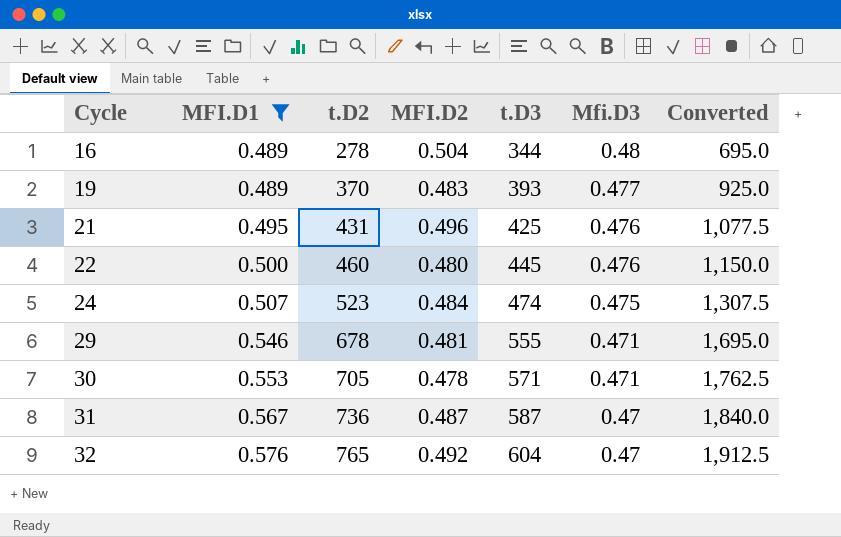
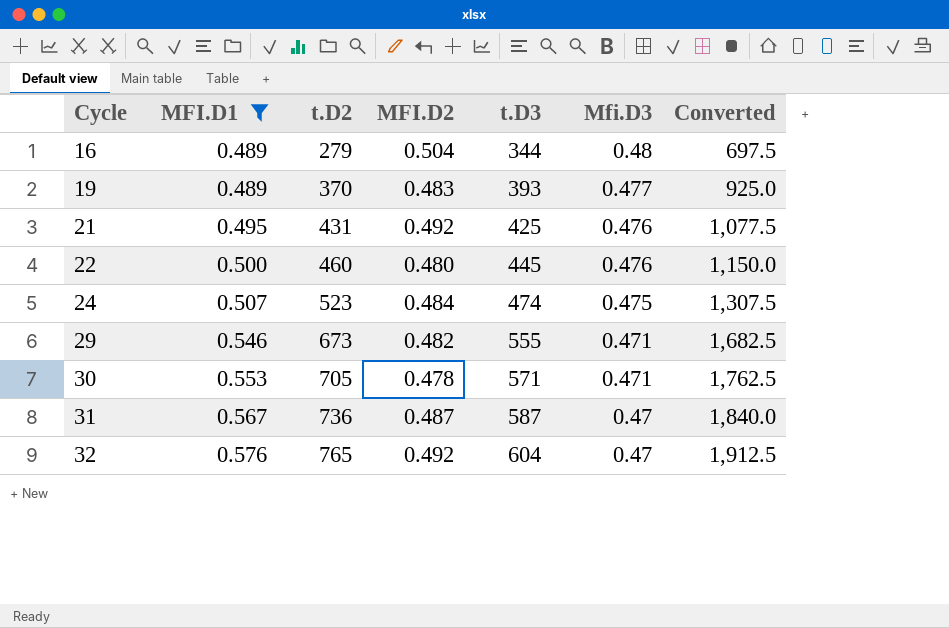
16 | t.D2: 278 -> 279
16 | Converted: 695.0 -> 697.5
21 | MFI.D2: 0.496 -> 0.492
29 | t.D2: 678 -> 673
29 | MFI.D2: 0.481 -> 0.482
29 | Converted: 1,695.0 -> 1,682.5

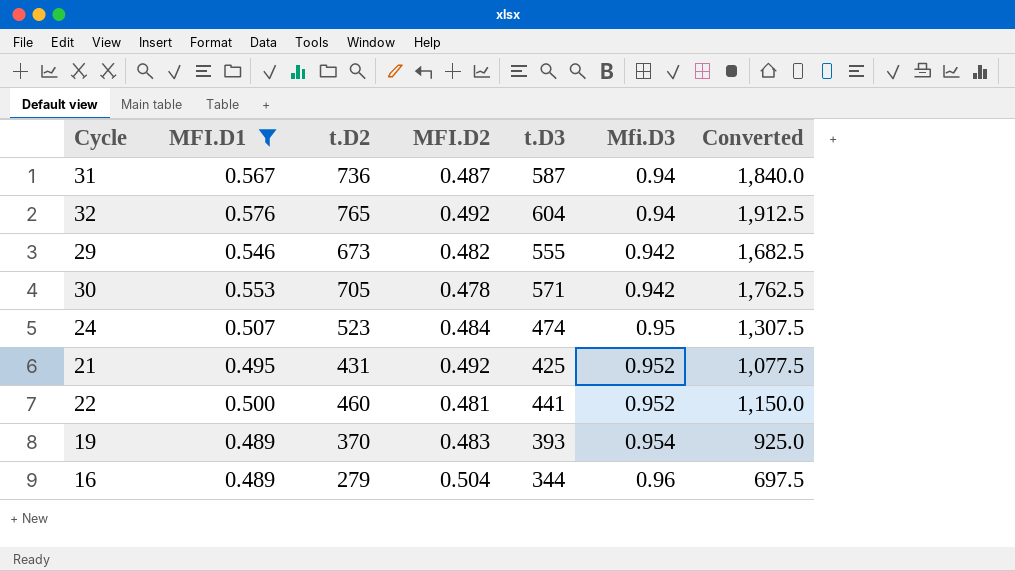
row order: Cycle ascending -> Mfi.D3 ascending
31 | Mfi.D3: 0.47 -> 0.94
32 | Mfi.D3: 0.47 -> 0.94
29 | Mfi.D3: 0.471 -> 0.942
30 | Mfi.D3: 0.471 -> 0.942
24 | Mfi.D3: 0.475 -> 0.95
21 | Mfi.D3: 0.476 -> 0.952
22 | MFI.D2: 0.480 -> 0.481
22 | t.D3: 445 -> 441
22 | Mfi.D3: 0.476 -> 0.952
19 | Mfi.D3: 0.477 -> 0.954
16 | Mfi.D3: 0.48 -> 0.96

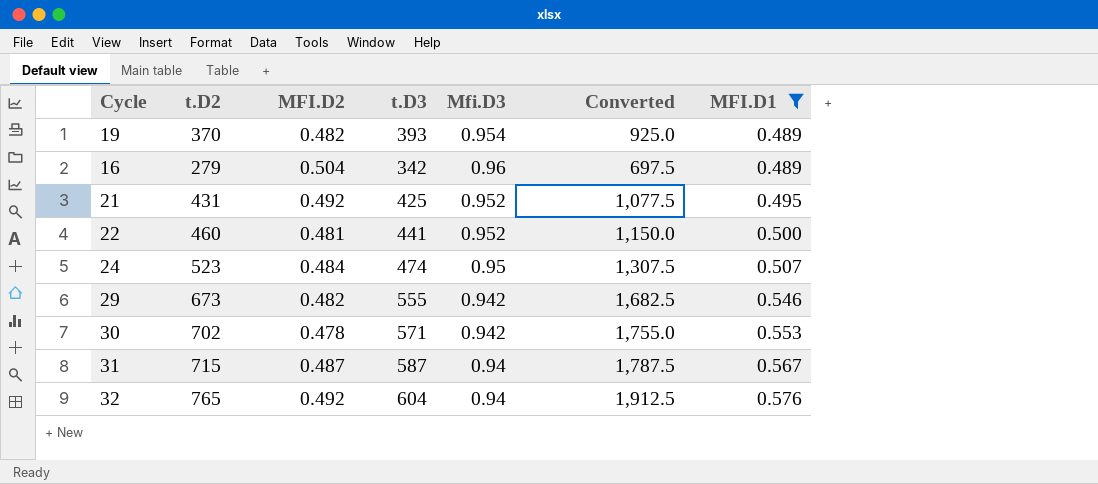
row order: Mfi.D3 ascending -> MFI.D1 ascending
column MFI.D1 | position: 2 -> 7
19 | MFI.D2: 0.483 -> 0.482
16 | t.D3: 344 -> 342
30 | t.D2: 705 -> 702
30 | Converted: 1,762.5 -> 1,755.0
31 | t.D2: 736 -> 715
31 | Converted: 1,840.0 -> 1,787.5

